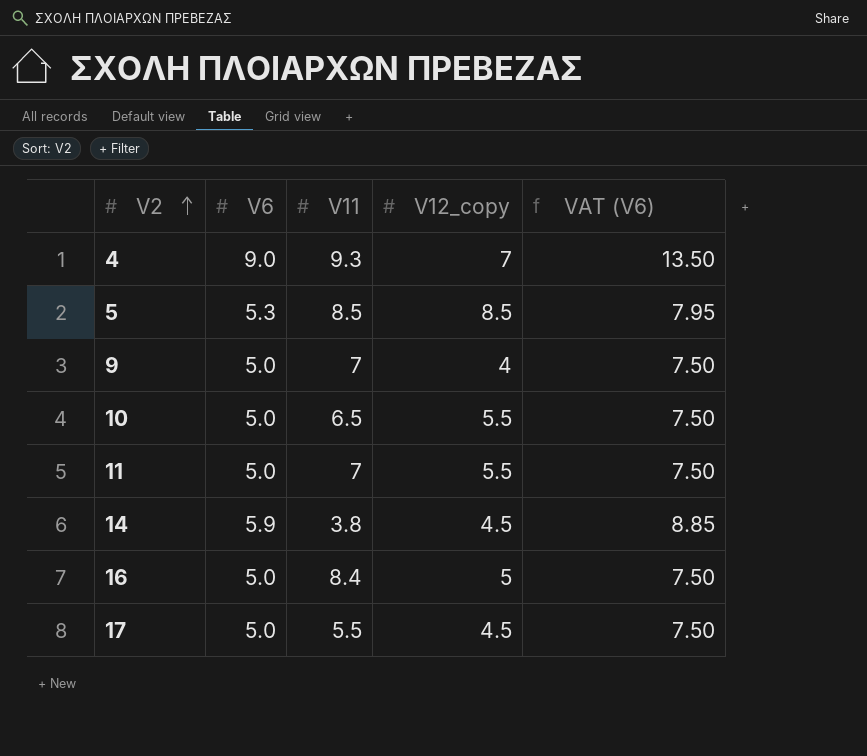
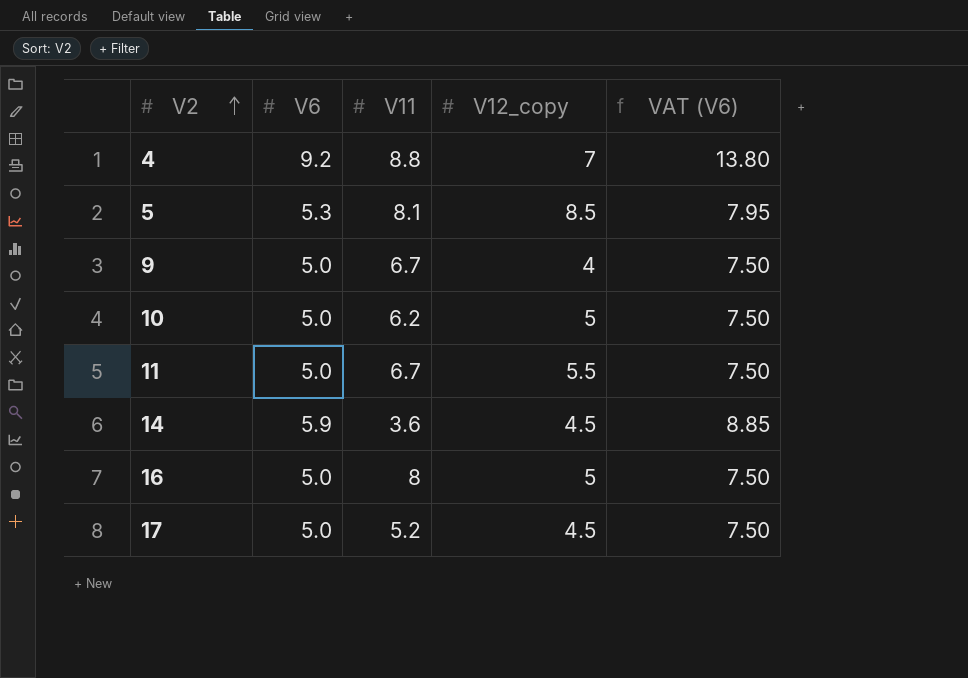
4 | V6: 9.0 -> 9.2
4 | V11: 9.3 -> 8.8
4 | VAT (V6): 13.50 -> 13.80
5 | V11: 8.5 -> 8.1
9 | V11: 7 -> 6.7
10 | V11: 6.5 -> 6.2
10 | V12_copy: 5.5 -> 5
11 | V11: 7 -> 6.7
14 | V11: 3.8 -> 3.6
16 | V11: 8.4 -> 8
17 | V11: 5.5 -> 5.2

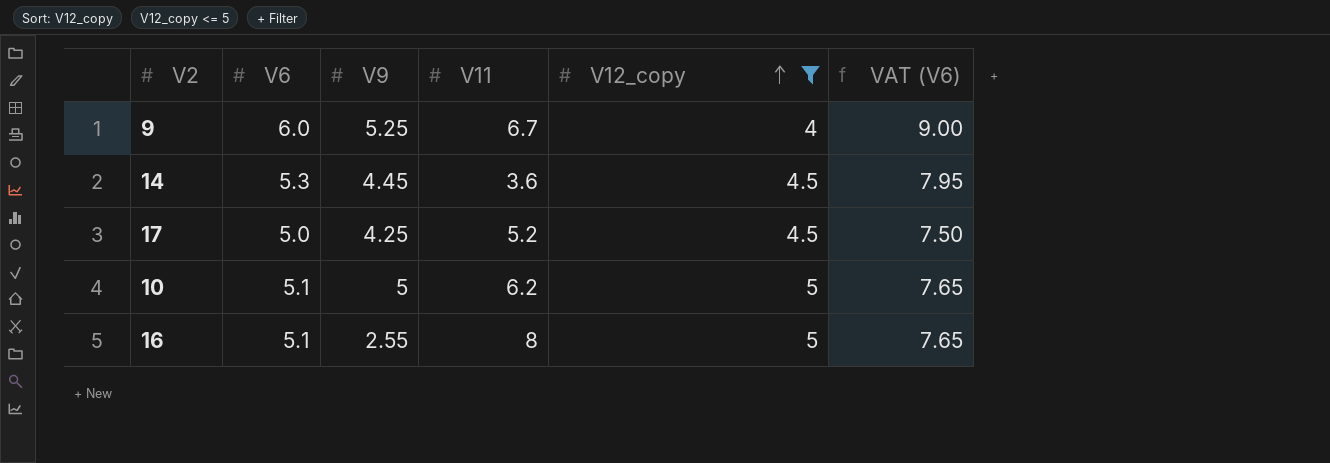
filter: none -> V12_copy <= 5
row order: V2 ascending -> V12_copy ascending
column V9 | position: none -> 3
9 | V6: 5.0 -> 6.0
9 | VAT (V6): 7.50 -> 9.00
14 | V6: 5.9 -> 5.3
14 | VAT (V6): 8.85 -> 7.95
10 | V6: 5.0 -> 5.1
10 | VAT (V6): 7.50 -> 7.65
16 | V6: 5.0 -> 5.1
16 | VAT (V6): 7.50 -> 7.65

